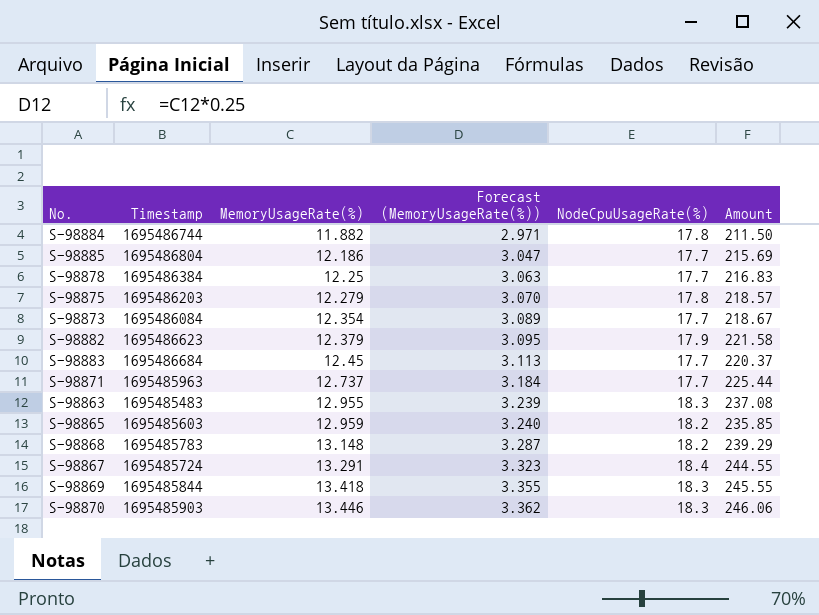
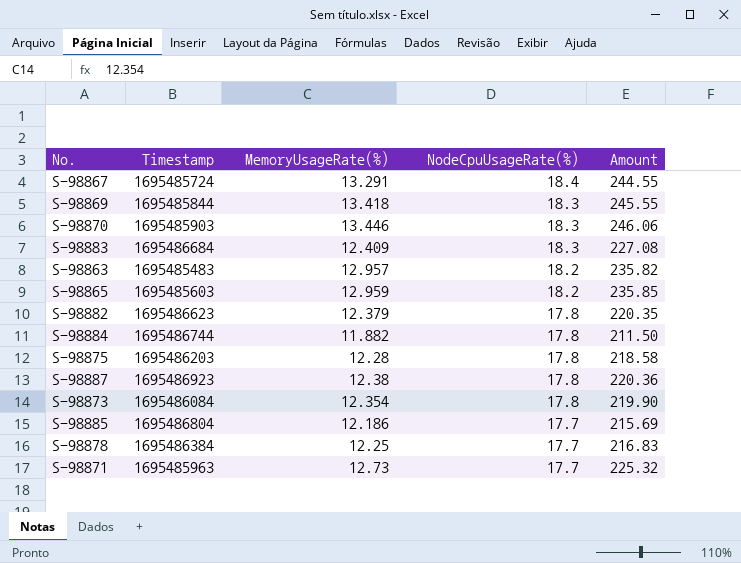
row order: MemoryUsageRate(%) ascending -> NodeCpuUsageRate(%) descending
column Forecast (MemoryUsageRate(%)) | formula: [MemoryUsageRate(%)] * 0.25 -> none
row S-98868: 1695485783 | 13.148 | 3.287 | 18.2 | 239.29 -> none
S-98883 | MemoryUsageRate(%): 12.45 -> 12.409
S-98883 | NodeCpuUsageRate(%): 17.7 -> 18.3
S-98883 | Amount: 220.37 -> 227.08
S-98863 | MemoryUsageRate(%): 12.955 -> 12.957
S-98863 | NodeCpuUsageRate(%): 18.3 -> 18.2
S-98863 | Amount: 237.08 -> 235.82
S-98882 | NodeCpuUsageRate(%): 17.9 -> 17.8
S-98882 | Amount: 221.58 -> 220.35
S-98875 | MemoryUsageRate(%): 12.279 -> 12.28
S-98875 | Amount: 218.57 -> 218.58
row S-98887: none -> 1695486923 | 12.38 | 17.8 | 220.36
S-98873 | NodeCpuUsageRate(%): 17.7 -> 17.8
S-98873 | Amount: 218.67 -> 219.90
S-98871 | MemoryUsageRate(%): 12.737 -> 12.73
S-98871 | Amount: 225.44 -> 225.32

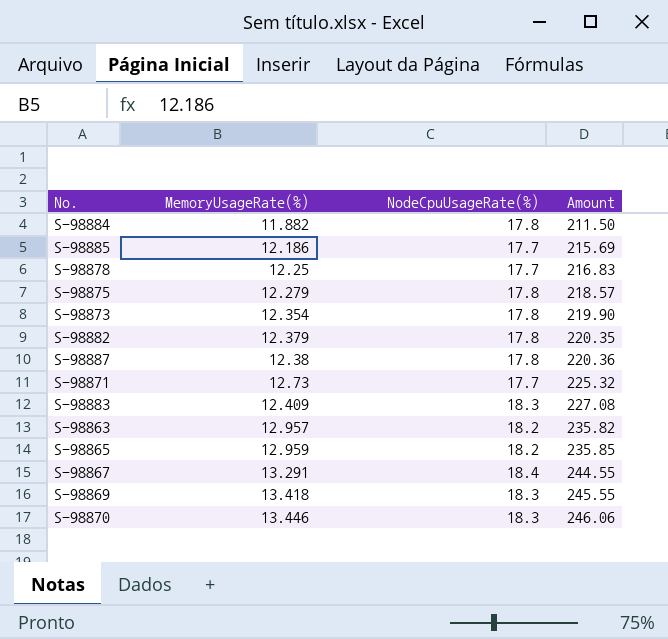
row order: NodeCpuUsageRate(%) descending -> Amount ascending
column Timestamp | position: 2 -> none
S-98875 | MemoryUsageRate(%): 12.28 -> 12.279
S-98875 | Amount: 218.58 -> 218.57

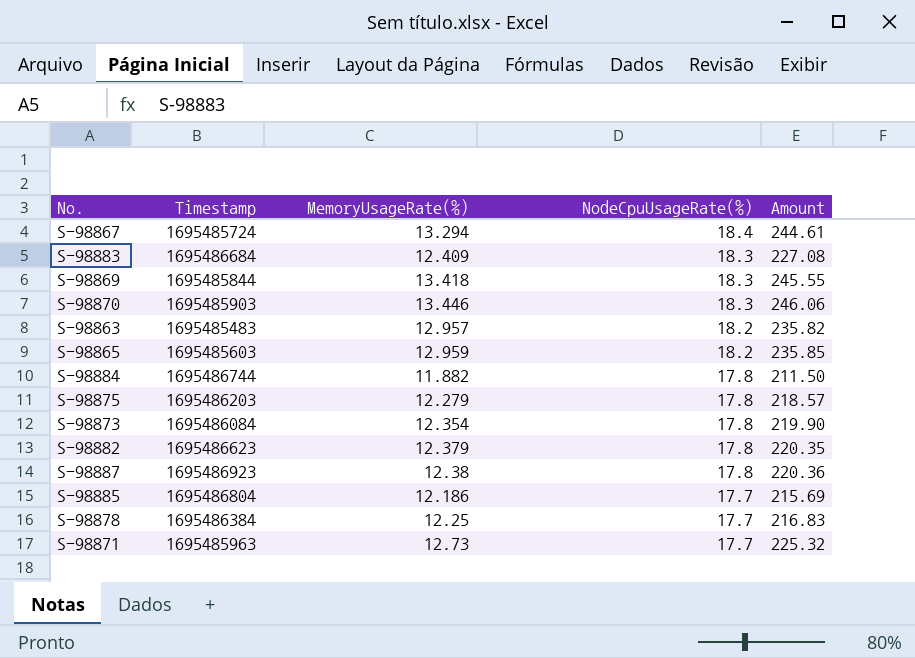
row order: Amount ascending -> NodeCpuUsageRate(%) descending
column Timestamp | position: none -> 2
S-98867 | MemoryUsageRate(%): 13.291 -> 13.294
S-98867 | Amount: 244.55 -> 244.61

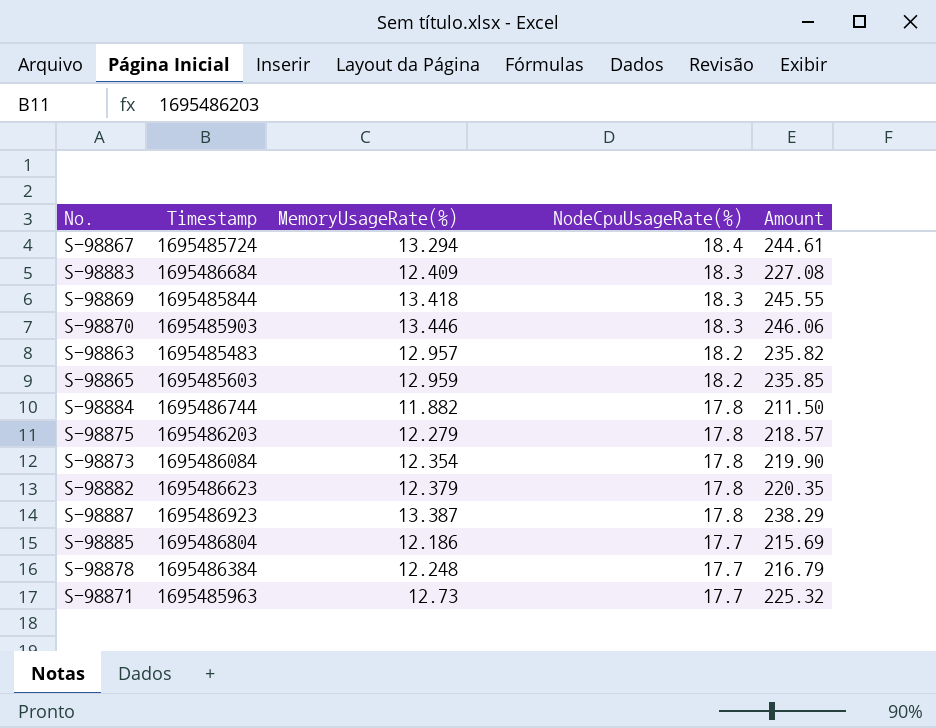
S-98887 | MemoryUsageRate(%): 12.38 -> 13.387
S-98887 | Amount: 220.36 -> 238.29
S-98878 | MemoryUsageRate(%): 12.25 -> 12.248
S-98878 | Amount: 216.83 -> 216.79

